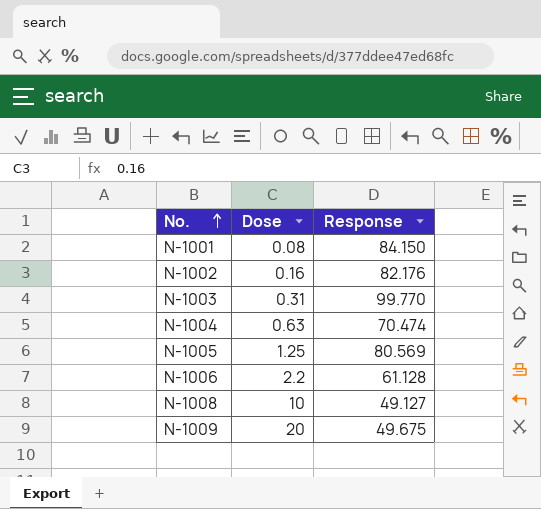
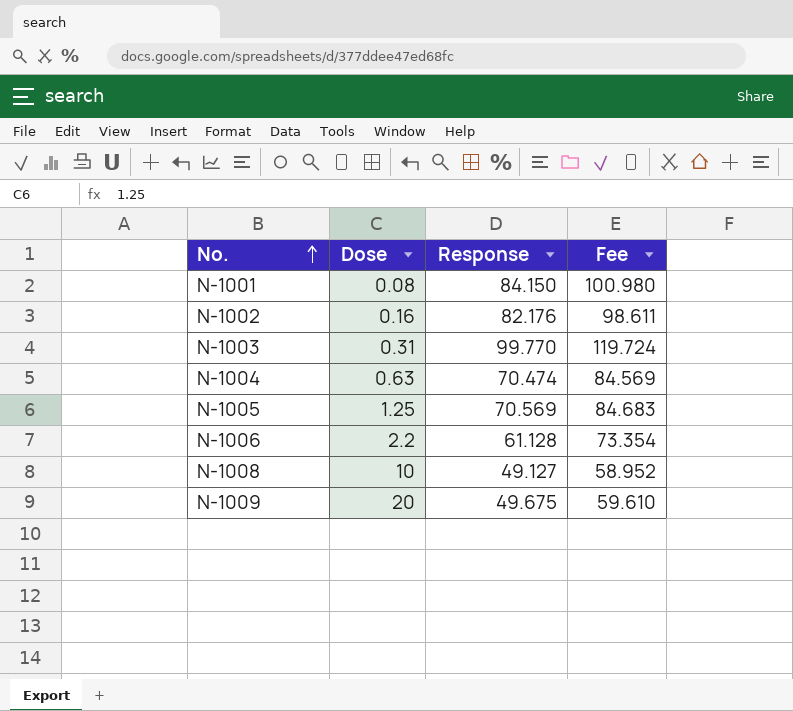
column Fee | formula: none -> [Response] * 1.2
N-1005 | Response: 80.569 -> 70.569

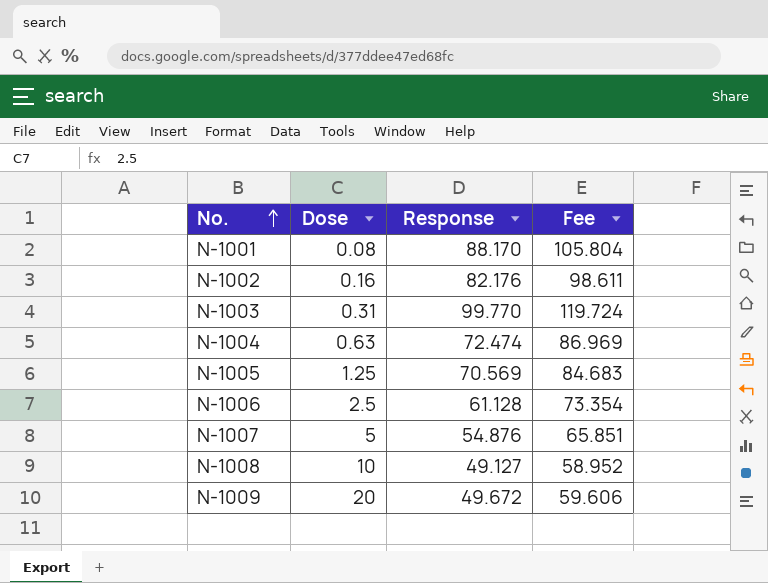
N-1001 | Response: 84.150 -> 88.170
N-1001 | Fee: 100.980 -> 105.804
N-1004 | Response: 70.474 -> 72.474
N-1004 | Fee: 84.569 -> 86.969
N-1006 | Dose: 2.2 -> 2.5
row N-1007: none -> 5 | 54.876 | 65.851
N-1009 | Response: 49.675 -> 49.672
N-1009 | Fee: 59.610 -> 59.606

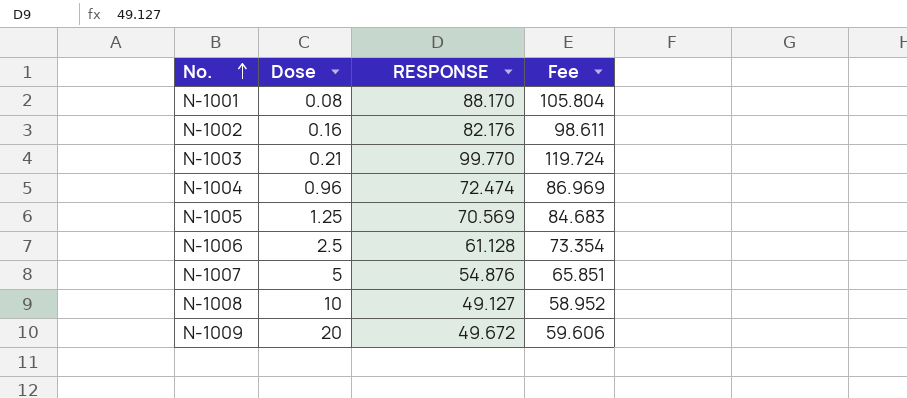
column name: Response -> RESPONSE
N-1003 | Dose: 0.31 -> 0.21
N-1004 | Dose: 0.63 -> 0.96

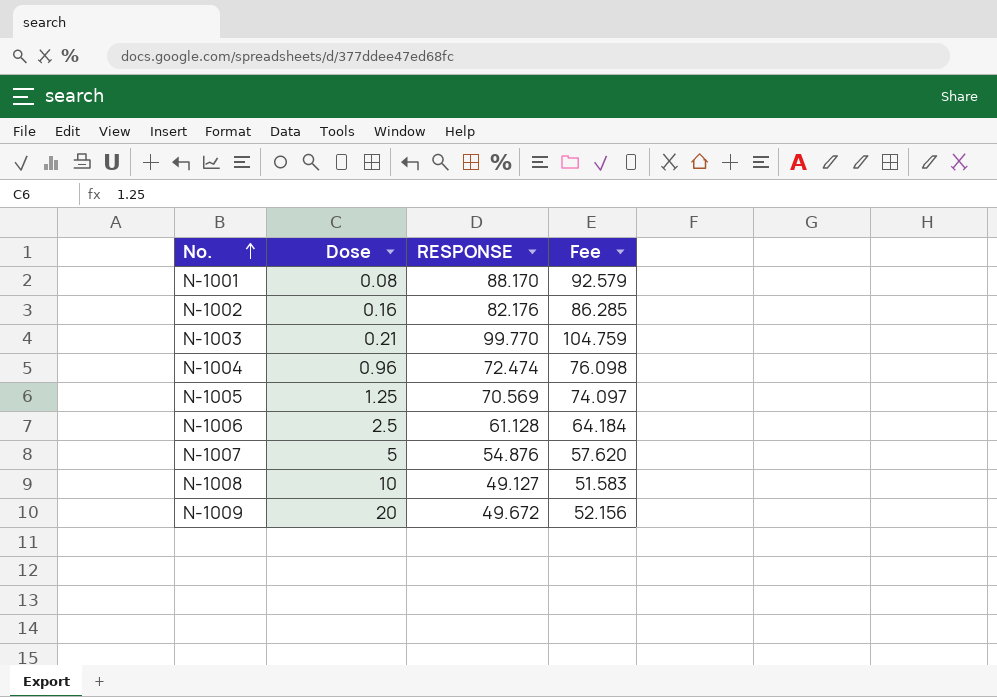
column Fee | formula: [RESPONSE] * 1.2 -> [RESPONSE] * 1.05

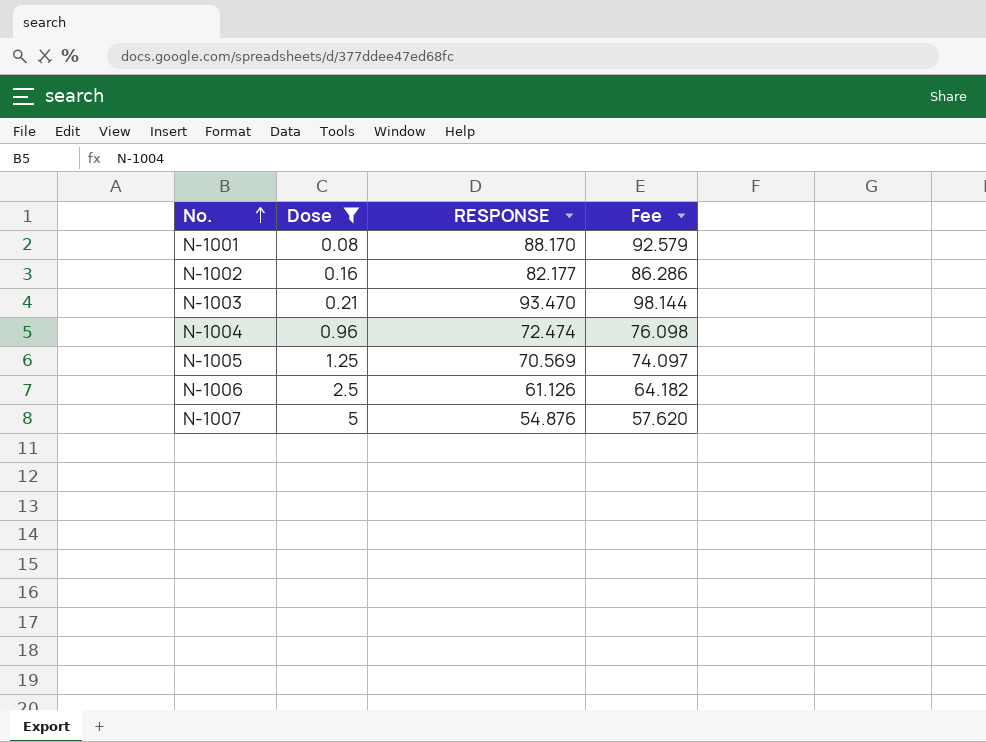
filter: none -> Dose <= 5
N-1002 | RESPONSE: 82.176 -> 82.177
N-1002 | Fee: 86.285 -> 86.286
N-1003 | RESPONSE: 99.770 -> 93.470
N-1003 | Fee: 104.759 -> 98.144
N-1006 | RESPONSE: 61.128 -> 61.126
N-1006 | Fee: 64.184 -> 64.182

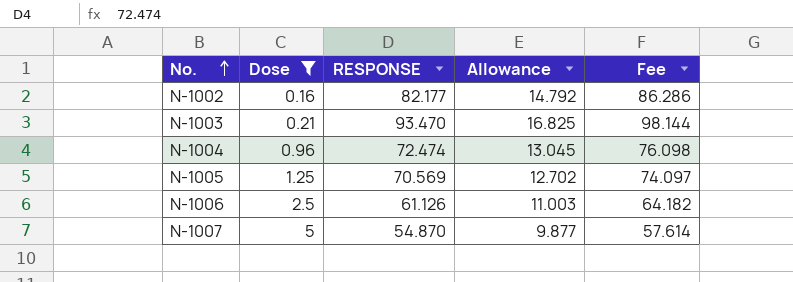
column Allowance | formula: none -> [RESPONSE] * 0.18
row N-1001: 0.08 | 88.170 | 92.579 -> none
N-1007 | RESPONSE: 54.876 -> 54.870
N-1007 | Fee: 57.620 -> 57.614

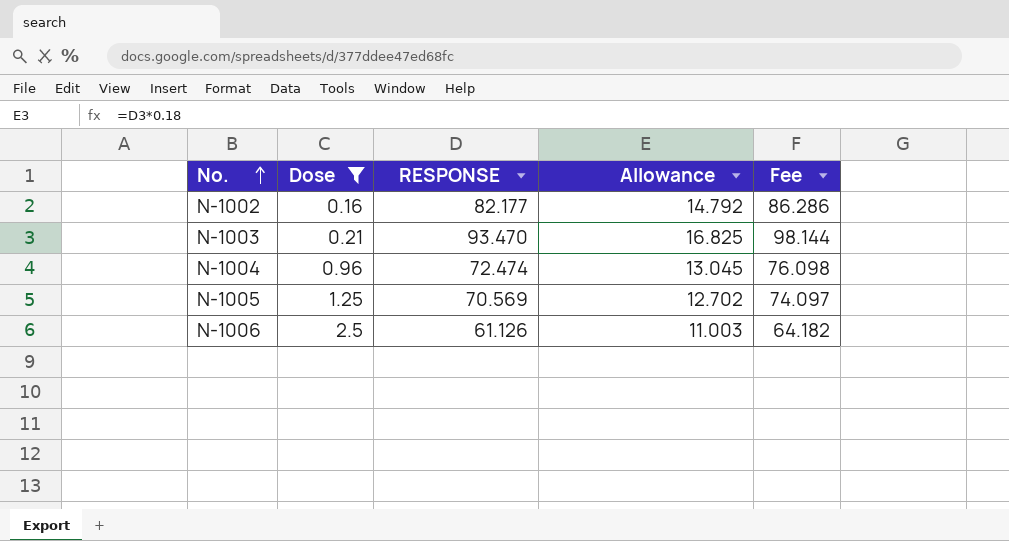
row N-1007: 5 | 54.870 | 9.877 | 57.614 -> none

